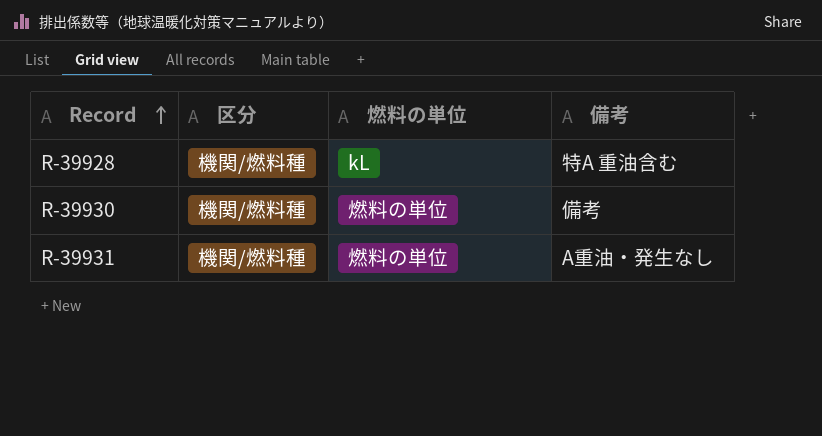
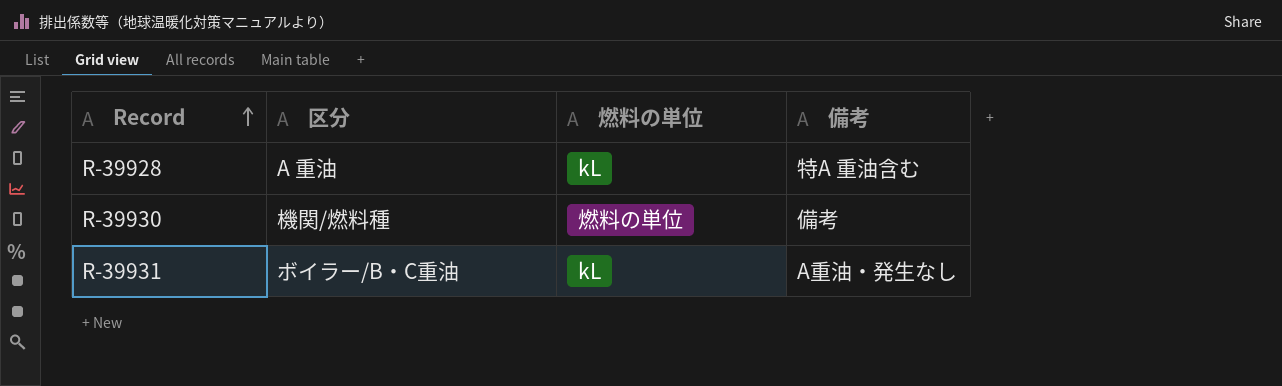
R-39928 | 区分: 機関/燃料種 -> A 重油
R-39931 | 区分: 機関/燃料種 -> ボイラー/B・C重油
R-39931 | 燃料の単位: 燃料の単位 -> kL

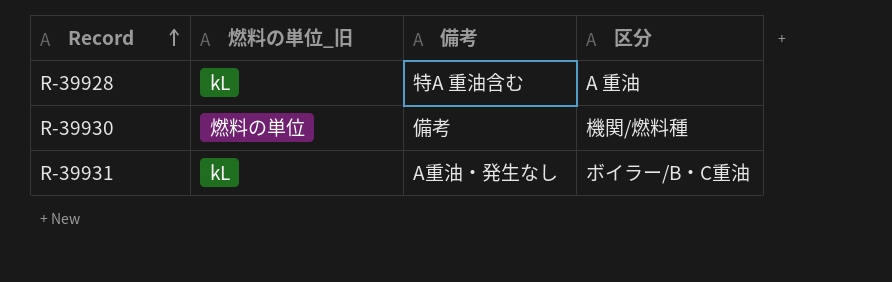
column name: 燃料の単位 -> 燃料の単位_旧
column 区分 | position: 2 -> 4

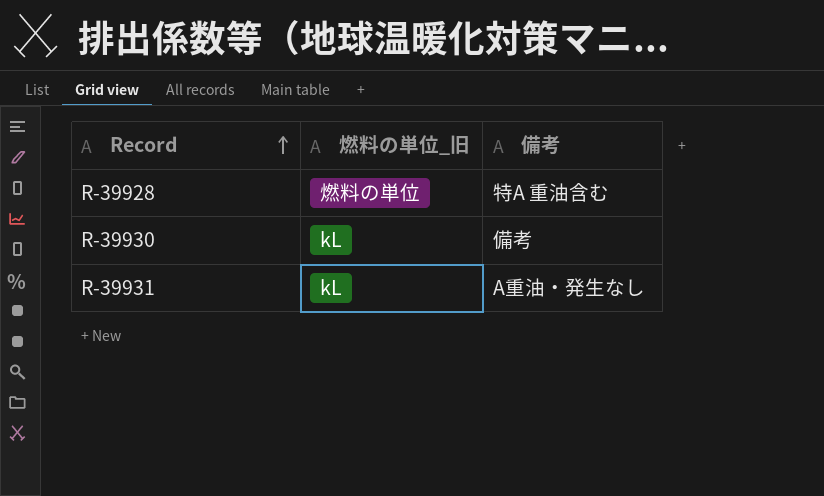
column 区分 | position: 4 -> none
R-39928 | 燃料の単位_旧: kL -> 燃料の単位
R-39930 | 燃料の単位_旧: 燃料の単位 -> kL

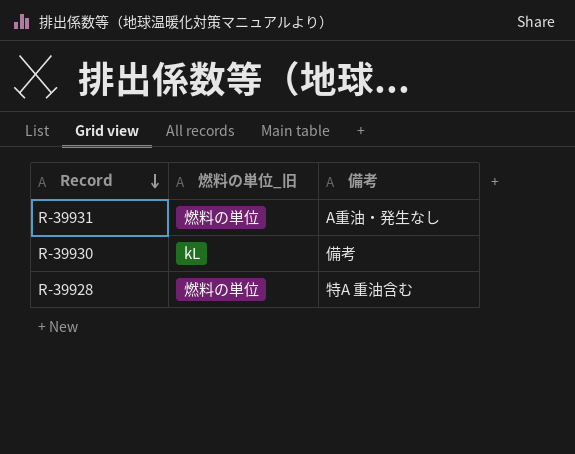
row order: Record ascending -> Record descending
R-39931 | 燃料の単位_旧: kL -> 燃料の単位

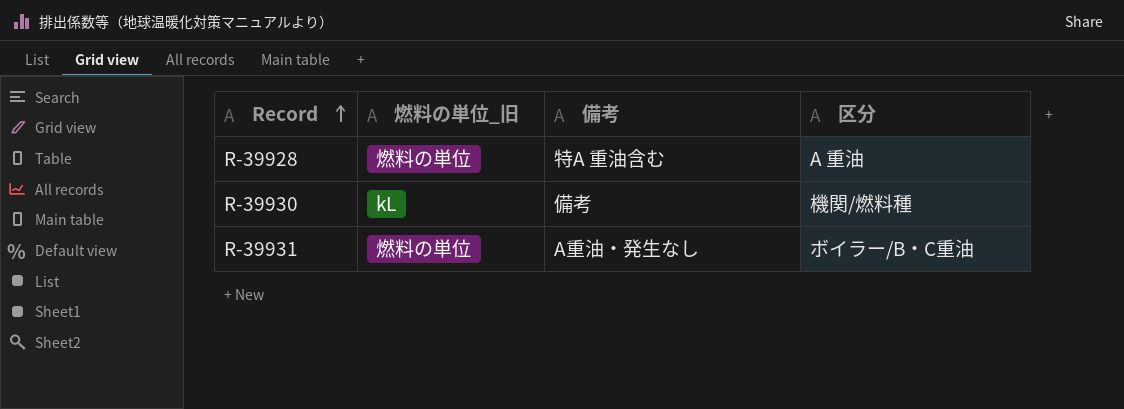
row order: Record descending -> Record ascending
column 区分 | position: none -> 4

